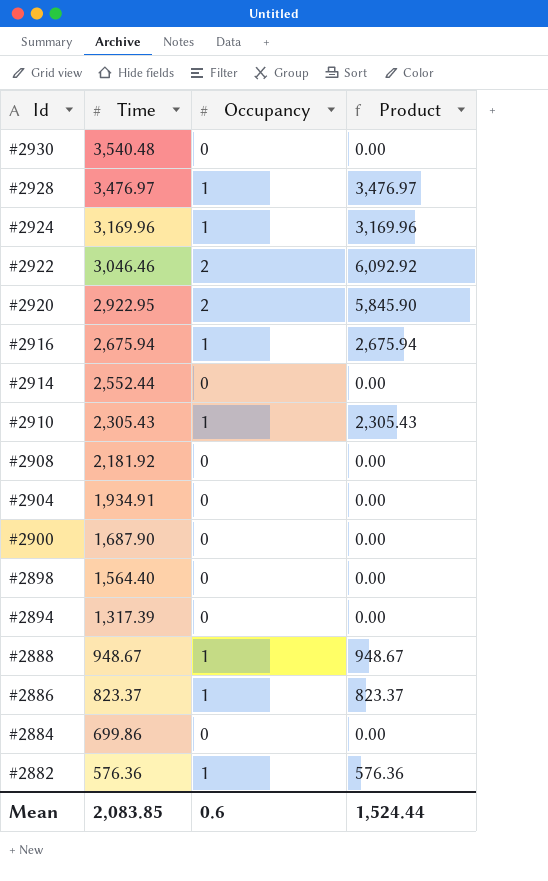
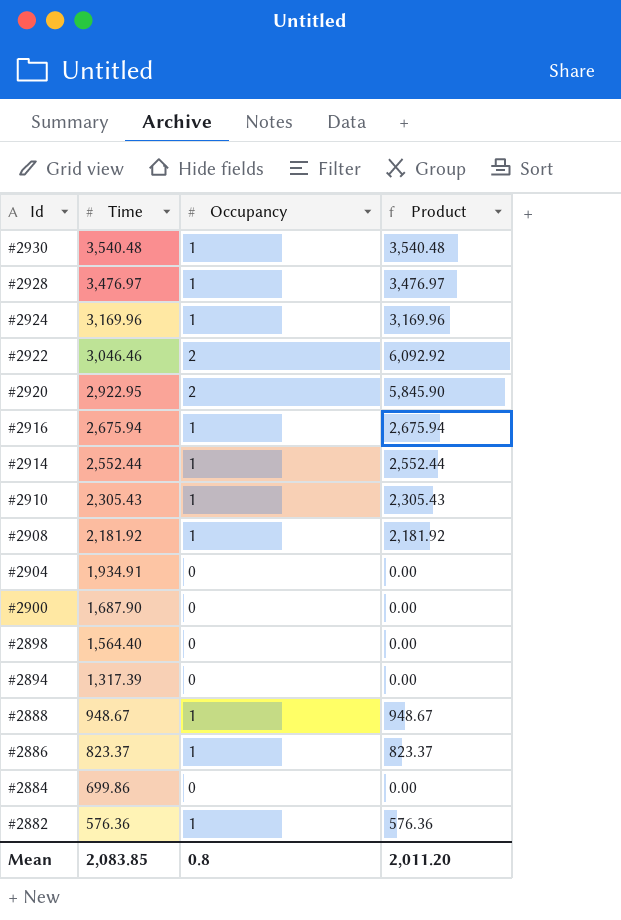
#2930 | Occupancy: 0 -> 1
#2930 | Product: 0.00 -> 3,540.48
#2914 | Occupancy: 0 -> 1
#2914 | Product: 0.00 -> 2,552.44
#2908 | Occupancy: 0 -> 1
#2908 | Product: 0.00 -> 2,181.92
Mean | Occupancy: 0.6 -> 0.8
Mean | Product: 1,524.44 -> 2,011.20

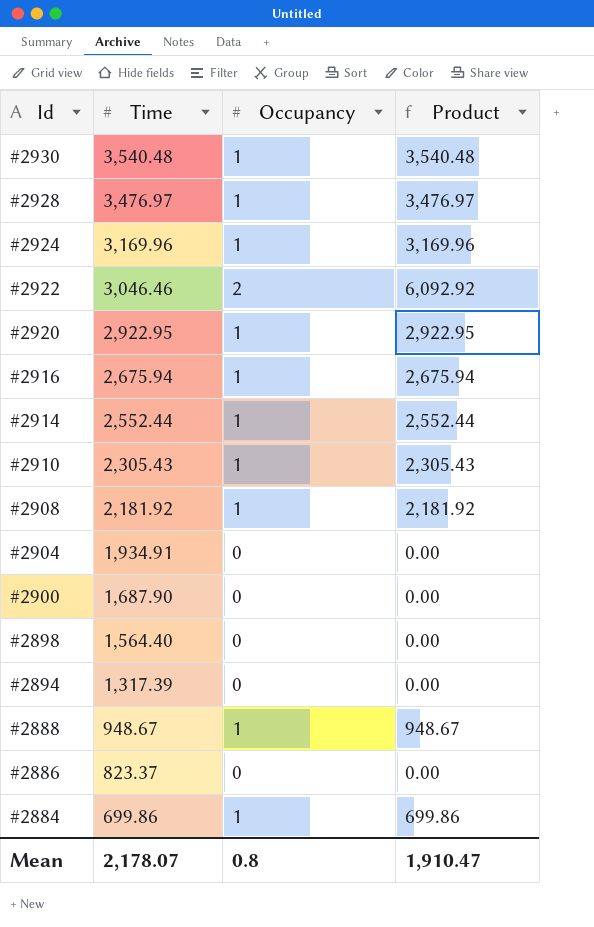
row #2882: 576.36 | 1 | 576.36 -> none
#2920 | Occupancy: 2 -> 1
#2920 | Product: 5,845.90 -> 2,922.95
#2886 | Occupancy: 1 -> 0
#2886 | Product: 823.37 -> 0.00
#2884 | Occupancy: 0 -> 1
#2884 | Product: 0.00 -> 699.86
Mean | Time: 2,083.85 -> 2,178.07
Mean | Product: 2,011.20 -> 1,910.47

